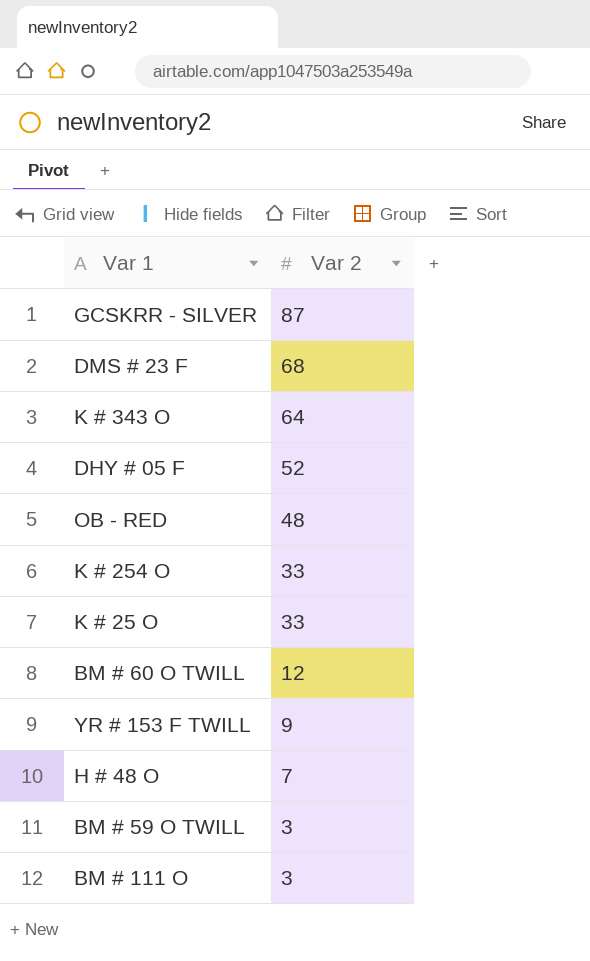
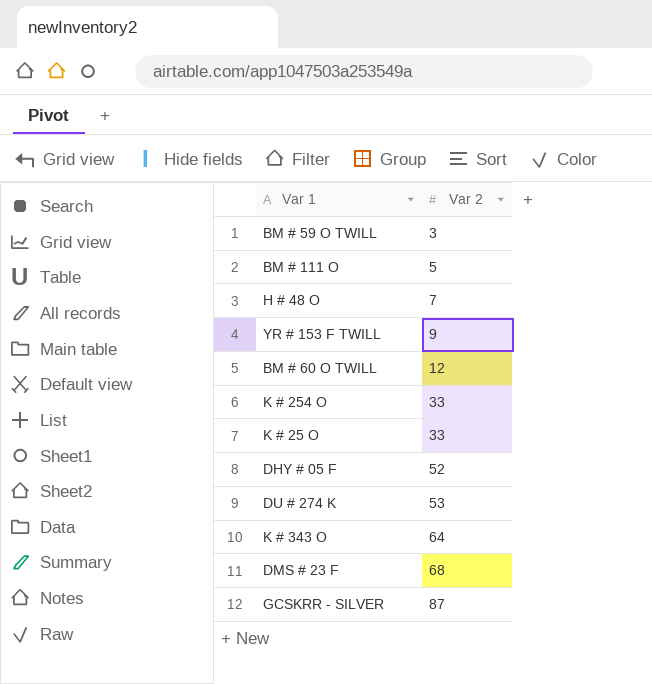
row order: Var 2 descending -> Var 2 ascending
row OB - RED: 48 -> none
BM # 111 O | Var 2: 3 -> 5
row DU # 274 K: none -> 53

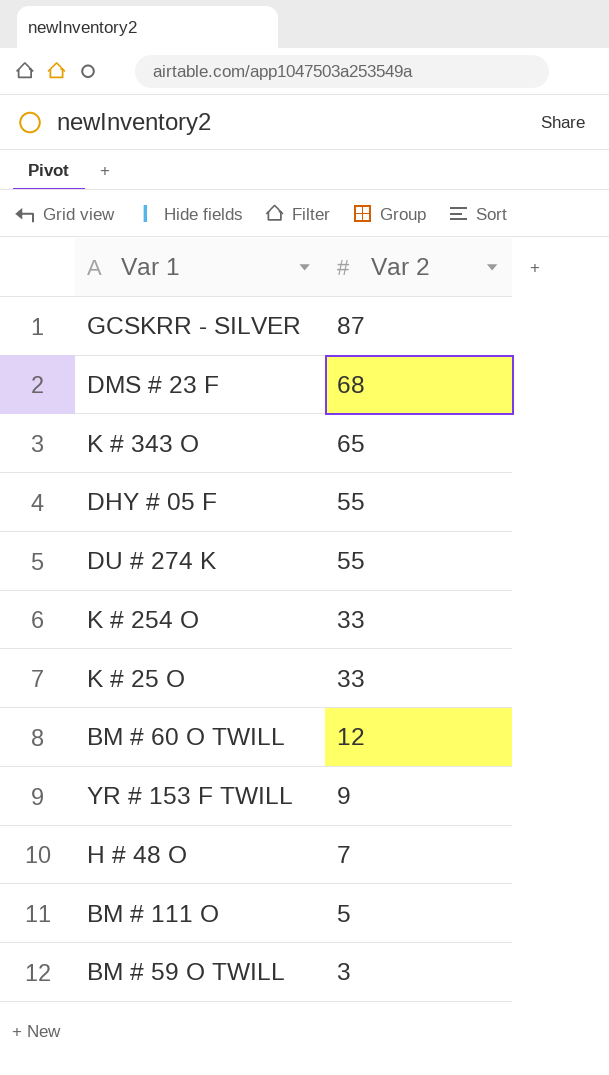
row order: Var 2 ascending -> Var 2 descending
K # 343 O | Var 2: 64 -> 65
DHY # 05 F | Var 2: 52 -> 55
DU # 274 K | Var 2: 53 -> 55

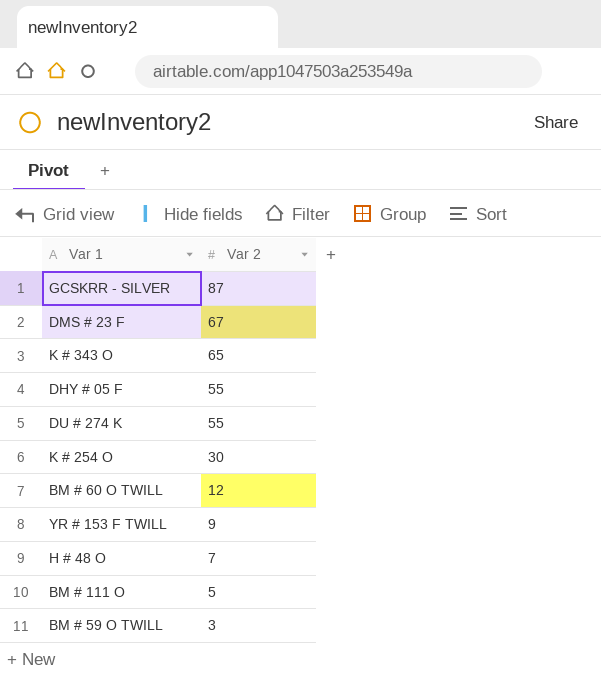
row K # 25 O: 33 -> none
DMS # 23 F | Var 2: 68 -> 67
K # 254 O | Var 2: 33 -> 30

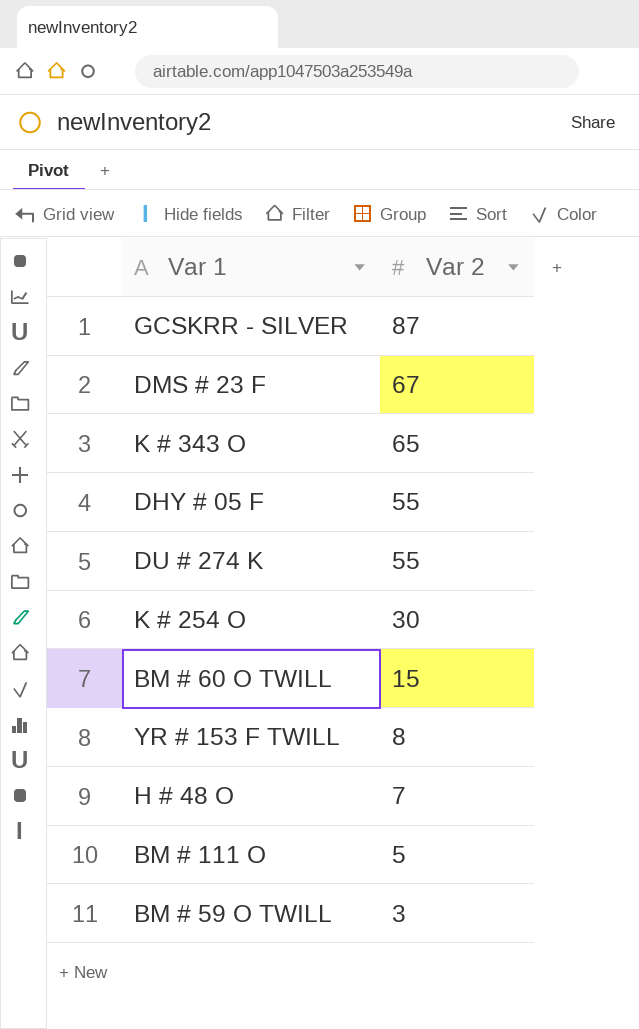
BM # 60 O TWILL | Var 2: 12 -> 15
YR # 153 F TWILL | Var 2: 9 -> 8

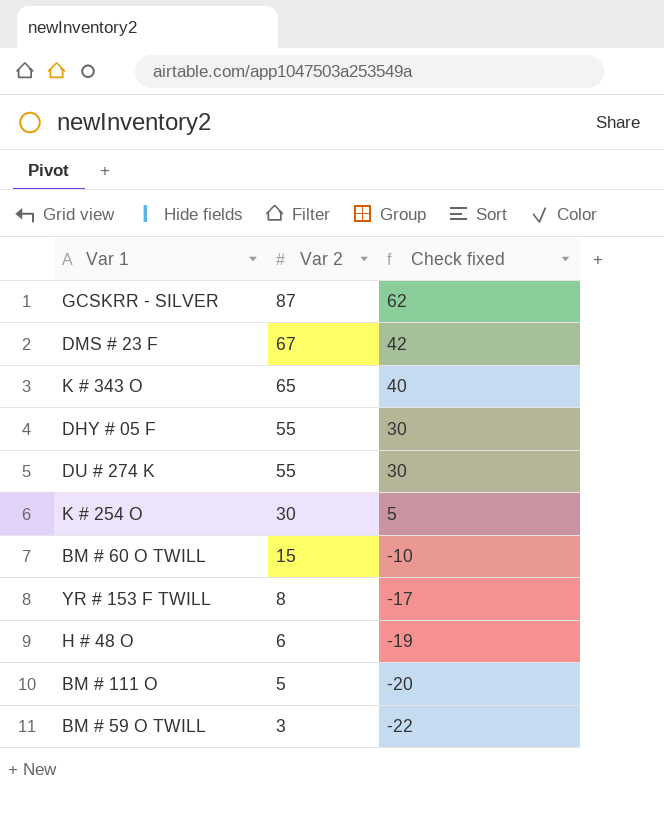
column Check fixed | formula: none -> [Var 2] - 25
H # 48 O | Var 2: 7 -> 6

